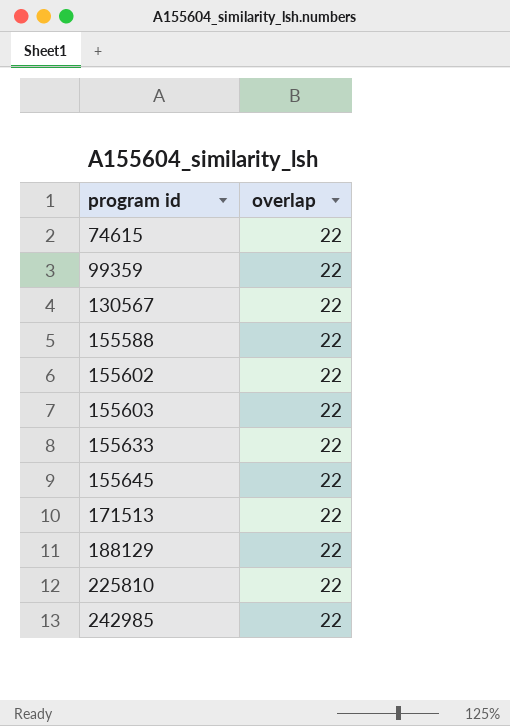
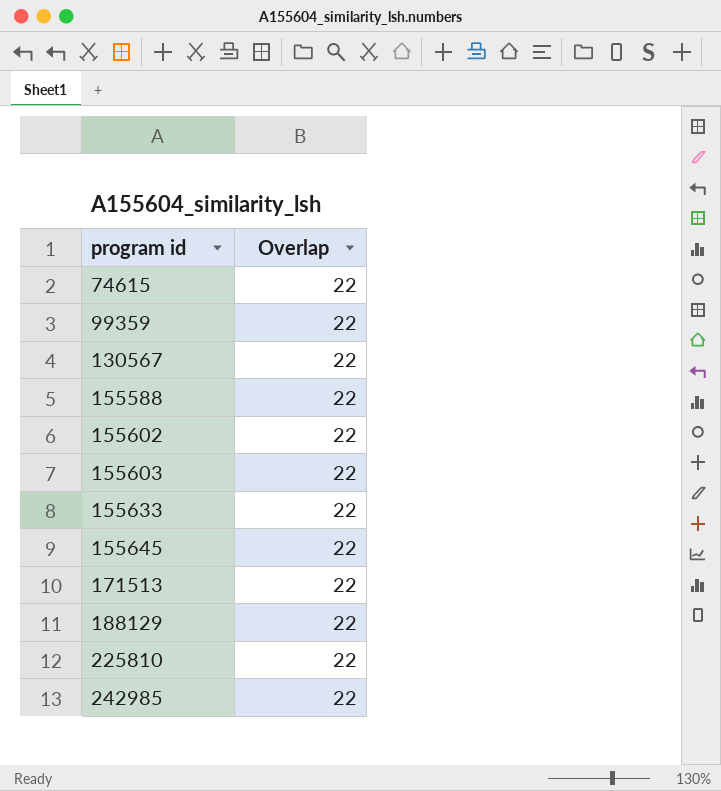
column name: overlap -> Overlap

